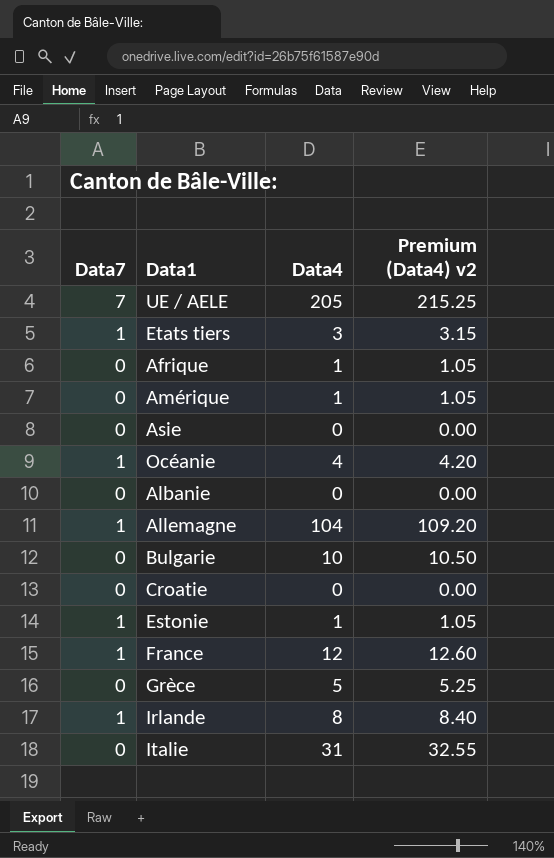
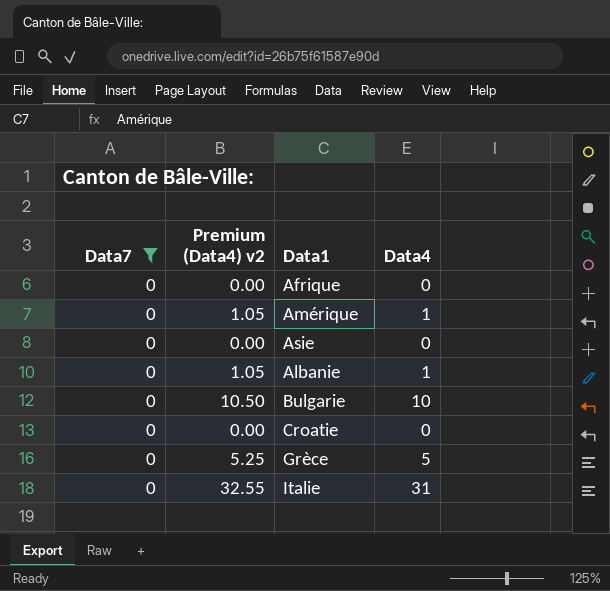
filter: none -> Data7 = 0
column Premium (Data4) v2 | position: 4 -> 2
Afrique | Premium (Data4) v2: 1.05 -> 0.00
Afrique | Data4: 1 -> 0
Albanie | Premium (Data4) v2: 0.00 -> 1.05
Albanie | Data4: 0 -> 1

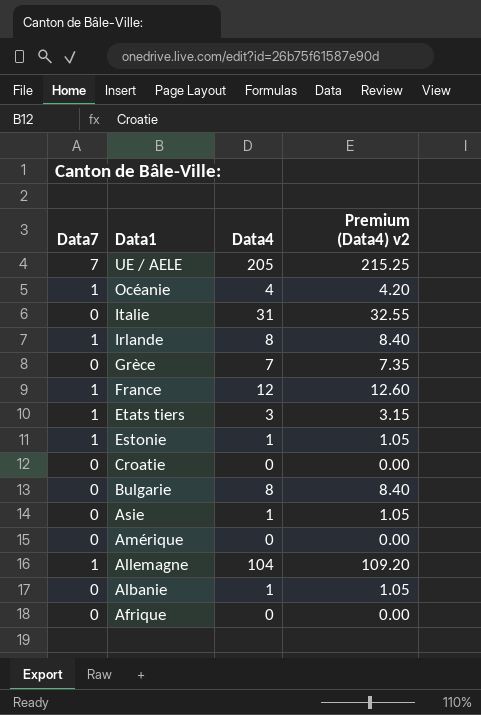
filter: Data7 = 0 -> none
row order: none -> Data1 descending
column Premium (Data4) v2 | position: 2 -> 4
Grèce | Data4: 5 -> 7
Grèce | Premium (Data4) v2: 5.25 -> 7.35
Bulgarie | Data4: 10 -> 8
Bulgarie | Premium (Data4) v2: 10.50 -> 8.40
Asie | Data4: 0 -> 1
Asie | Premium (Data4) v2: 0.00 -> 1.05
Amérique | Data4: 1 -> 0
Amérique | Premium (Data4) v2: 1.05 -> 0.00

